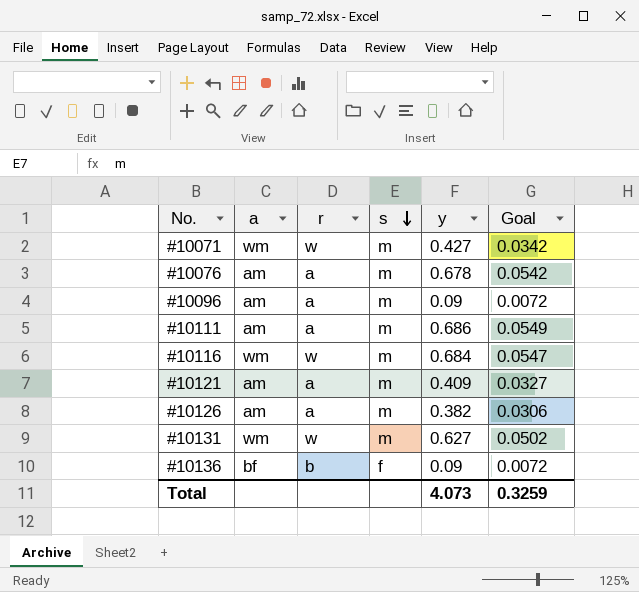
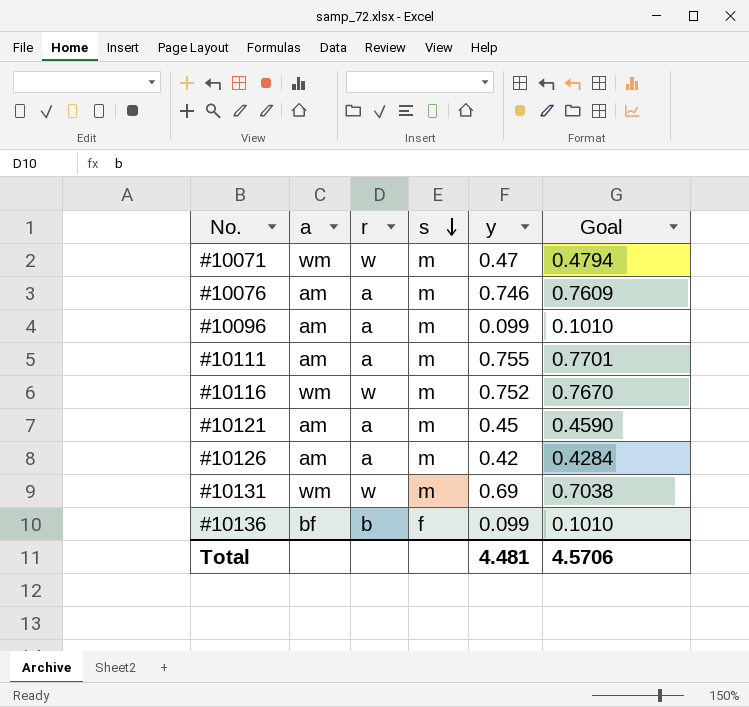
column Goal | formula: [y] * 0.08 -> [y] * 1.02
#10071 | y: 0.427 -> 0.47
#10076 | y: 0.678 -> 0.746
#10096 | y: 0.09 -> 0.099
#10111 | y: 0.686 -> 0.755
#10116 | y: 0.684 -> 0.752
#10121 | y: 0.409 -> 0.45
#10126 | y: 0.382 -> 0.42
#10131 | y: 0.627 -> 0.69
#10136 | y: 0.09 -> 0.099
Total | y: 4.073 -> 4.481
Total | Goal: 0.3259 -> 4.5706

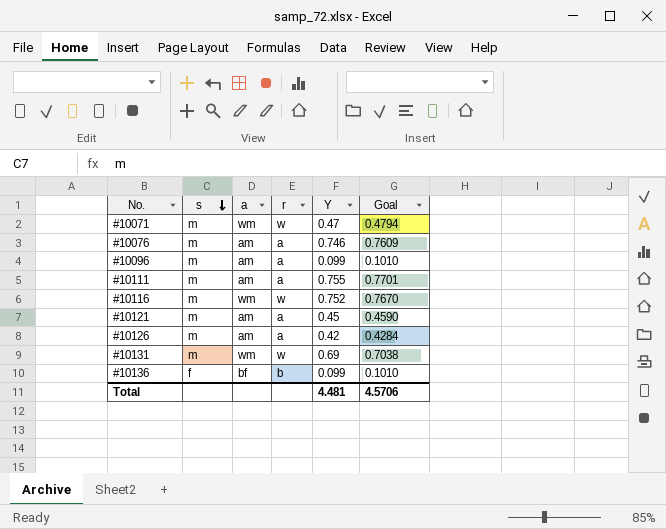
column s | position: 4 -> 2
column name: y -> Y

